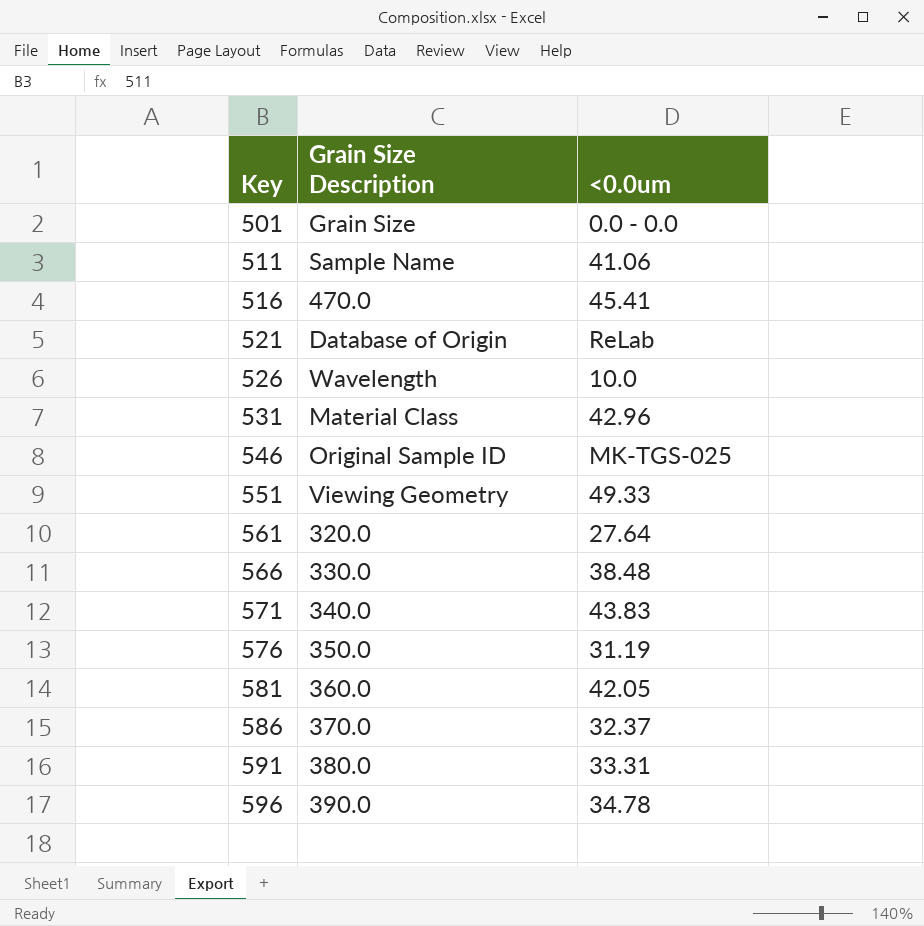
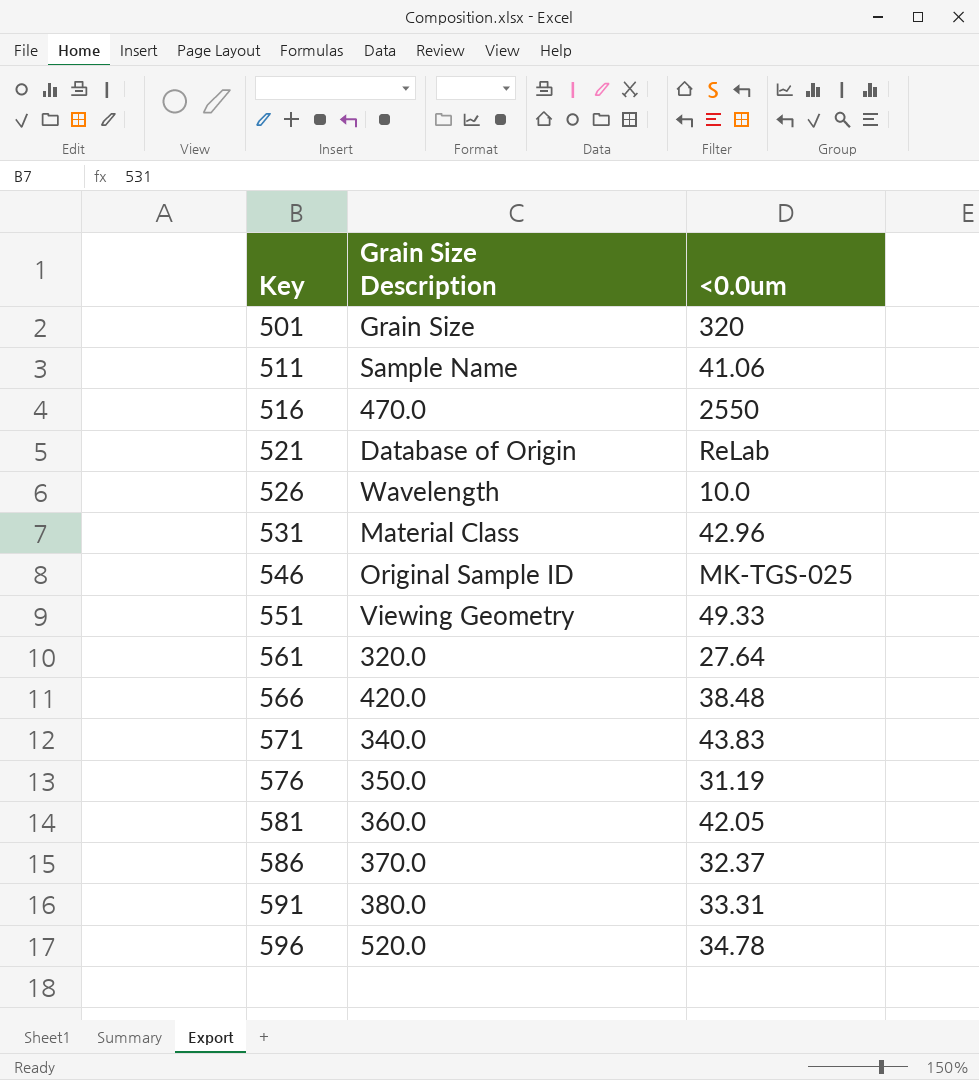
501 | <0.0um: 0.0 - 0.0 -> 320
516 | <0.0um: 45.41 -> 2550
566 | Grain Size Description: 330.0 -> 420.0
596 | Grain Size Description: 390.0 -> 520.0

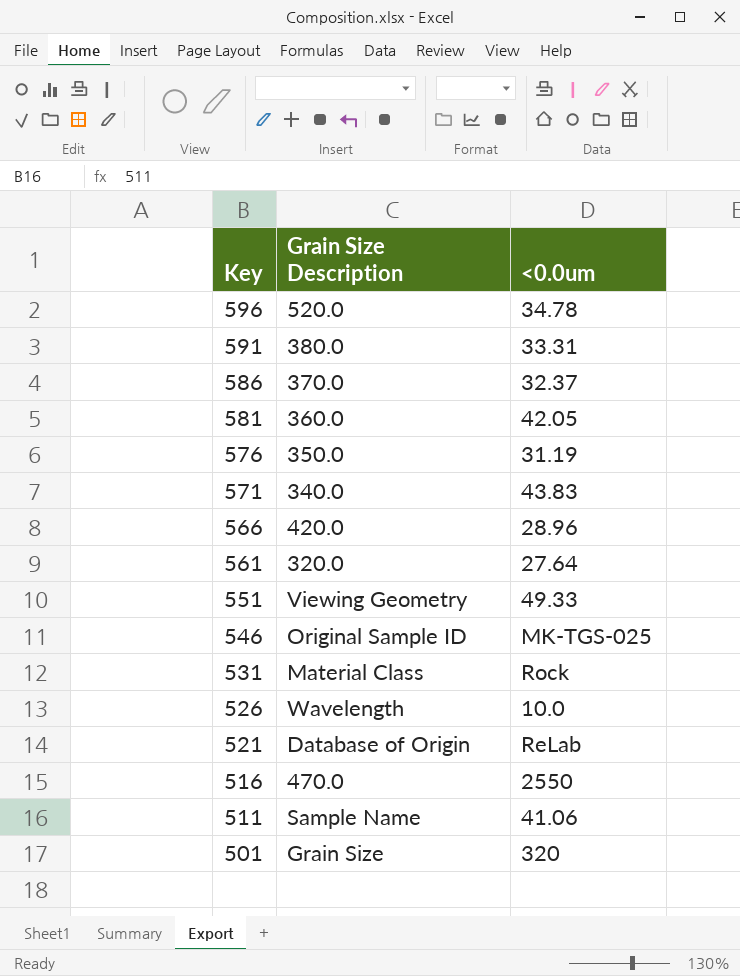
row order: Key ascending -> Key descending
566 | <0.0um: 38.48 -> 28.96
531 | <0.0um: 42.96 -> Rock

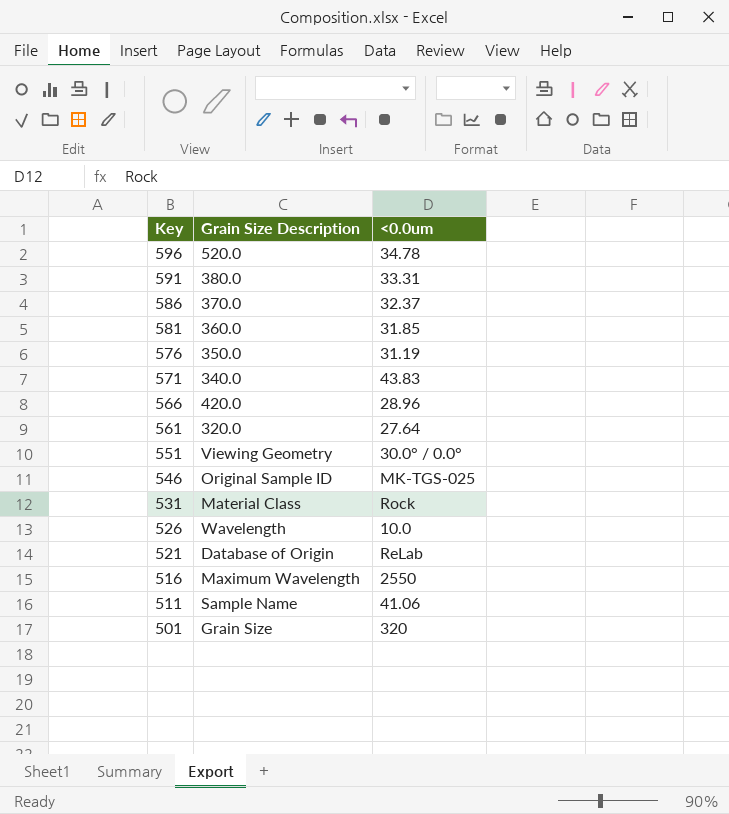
581 | <0.0um: 42.05 -> 31.85
551 | <0.0um: 49.33 -> 30.0° / 0.0°
516 | Grain Size Description: 470.0 -> Maximum Wavelength

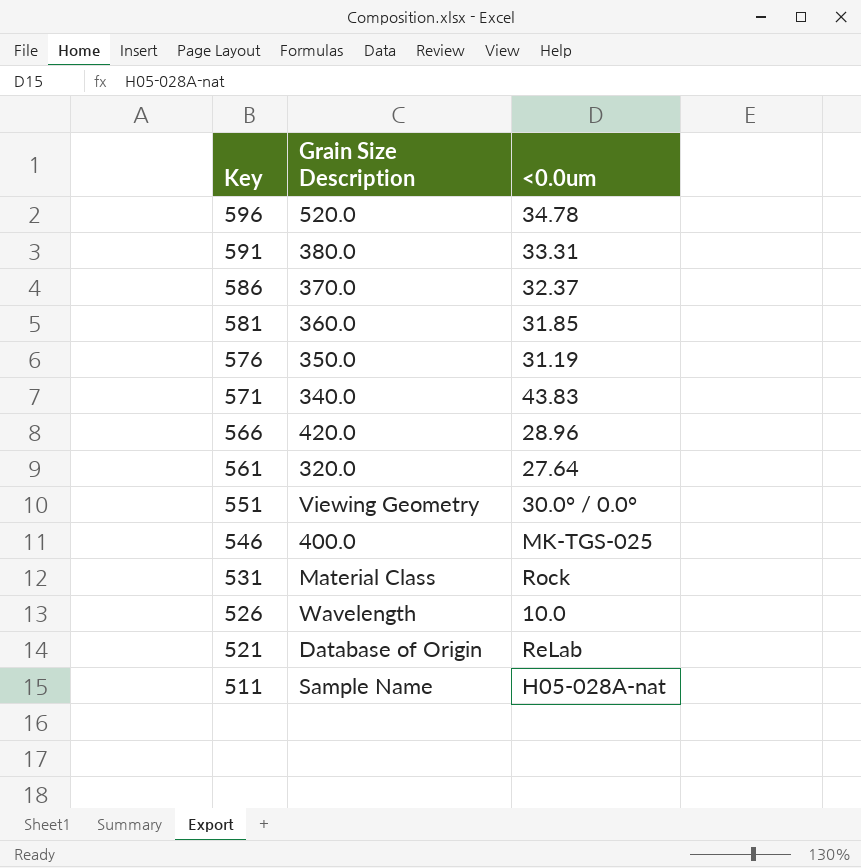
row 516: Maximum Wavelength | 2550 -> none
row 501: Grain Size | 320 -> none
546 | Grain Size Description: Original Sample ID -> 400.0
511 | <0.0um: 41.06 -> H05-028A-nat

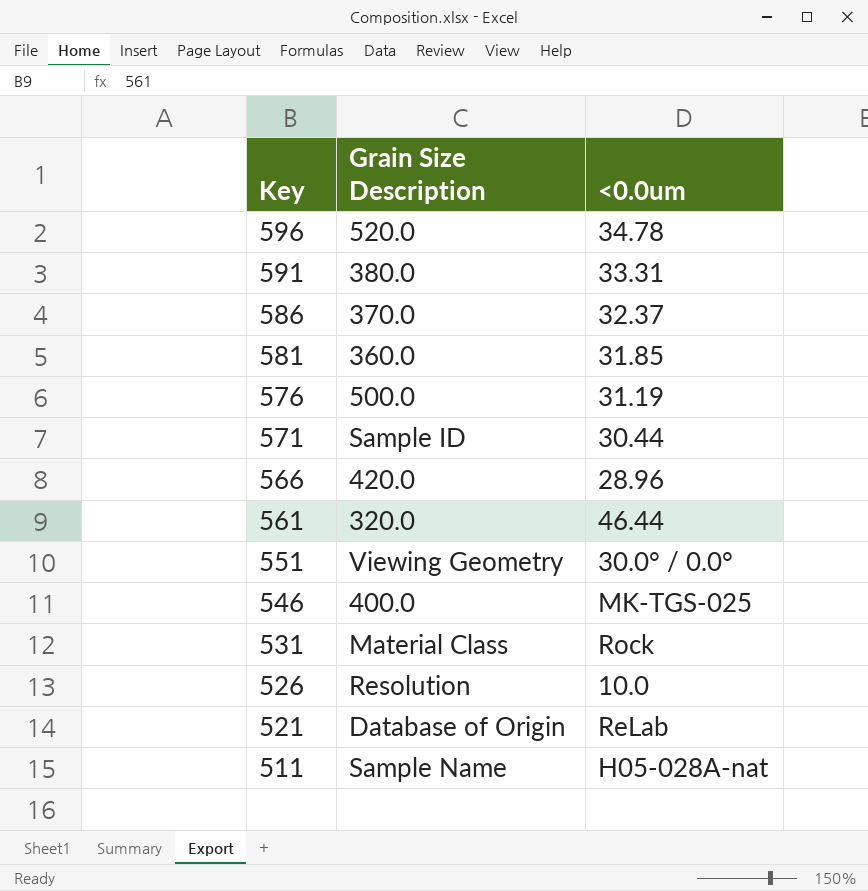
576 | Grain Size Description: 350.0 -> 500.0
571 | Grain Size Description: 340.0 -> Sample ID
571 | <0.0um: 43.83 -> 30.44
561 | <0.0um: 27.64 -> 46.44
526 | Grain Size Description: Wavelength -> Resolution

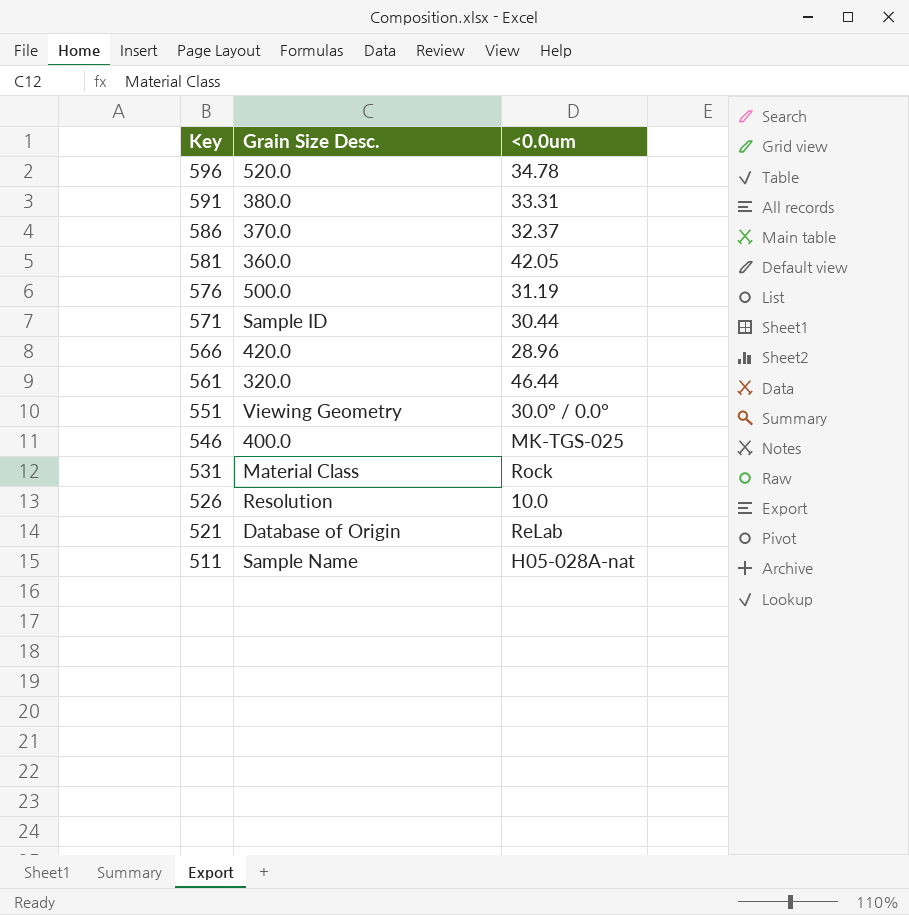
column name: Grain Size Description -> Grain Size Desc.
581 | <0.0um: 31.85 -> 42.05

